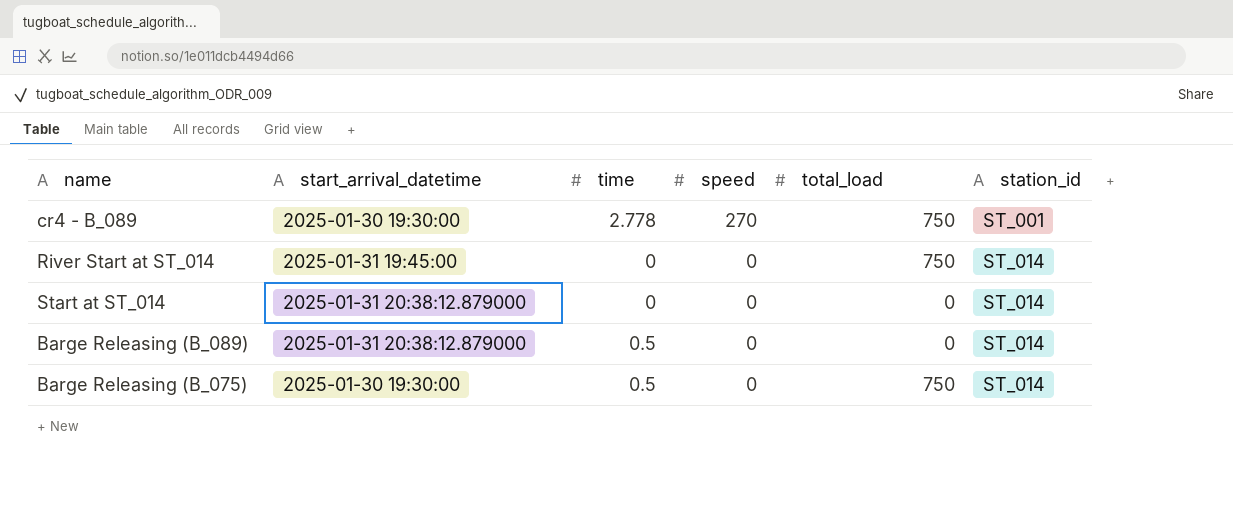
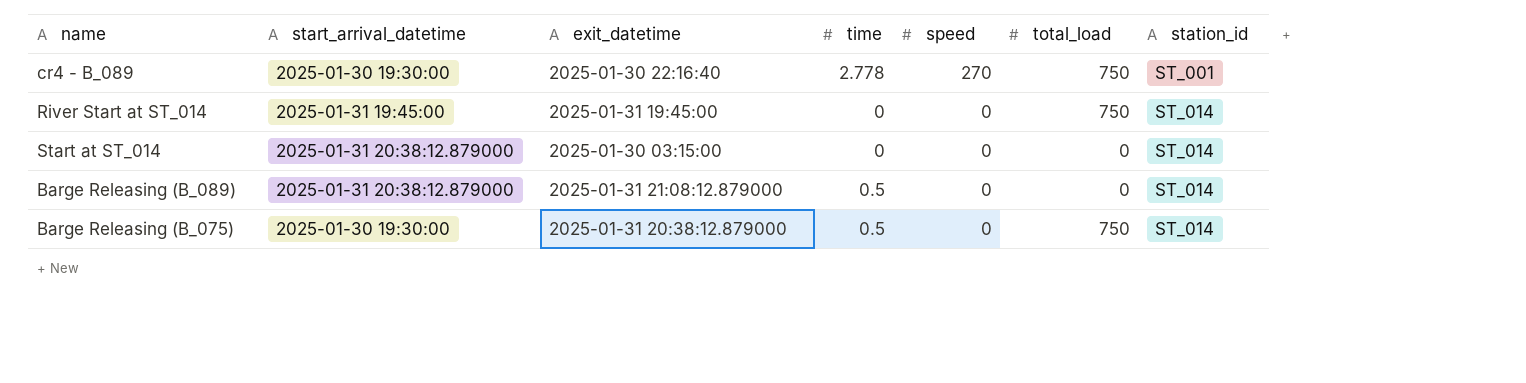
column exit_datetime | position: none -> 3

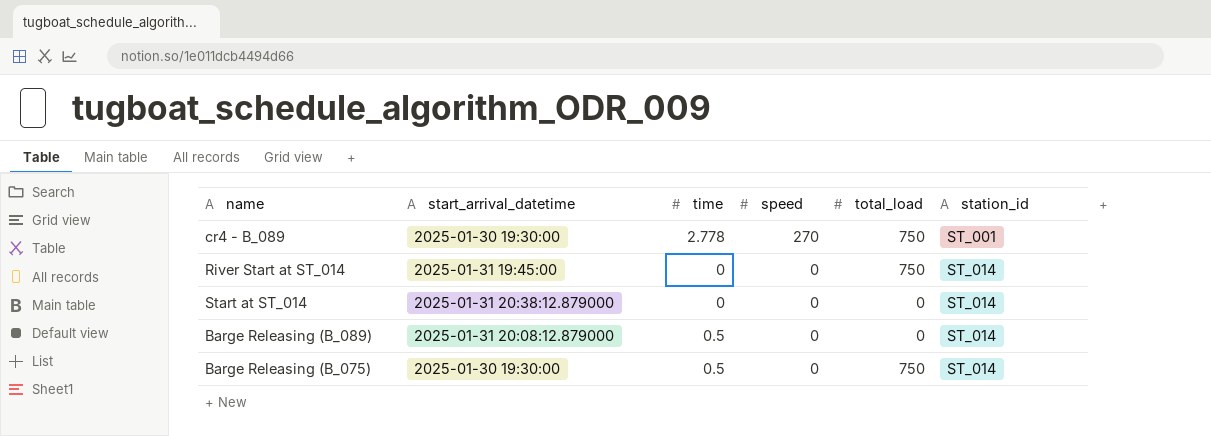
column exit_datetime | position: 3 -> none
Barge Releasing (B_089) | start_arrival_datetime: 2025-01-31 20:38:12.879000 -> 2025-01-31 20:08:12.879000

